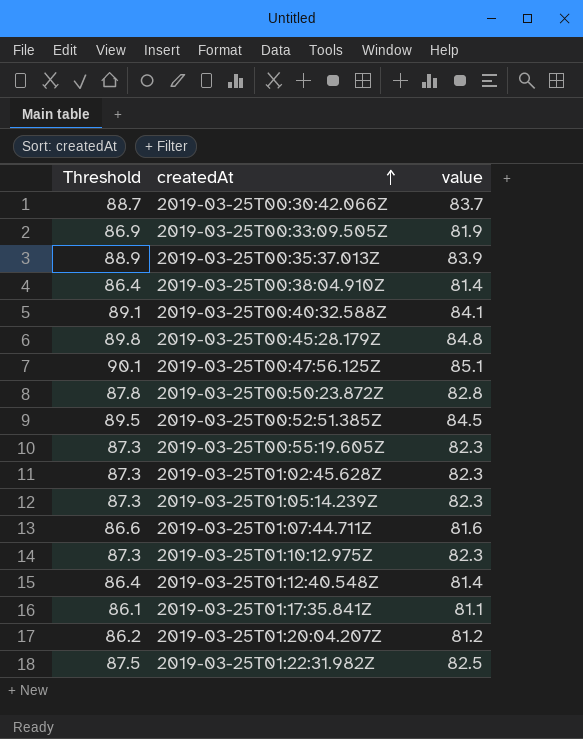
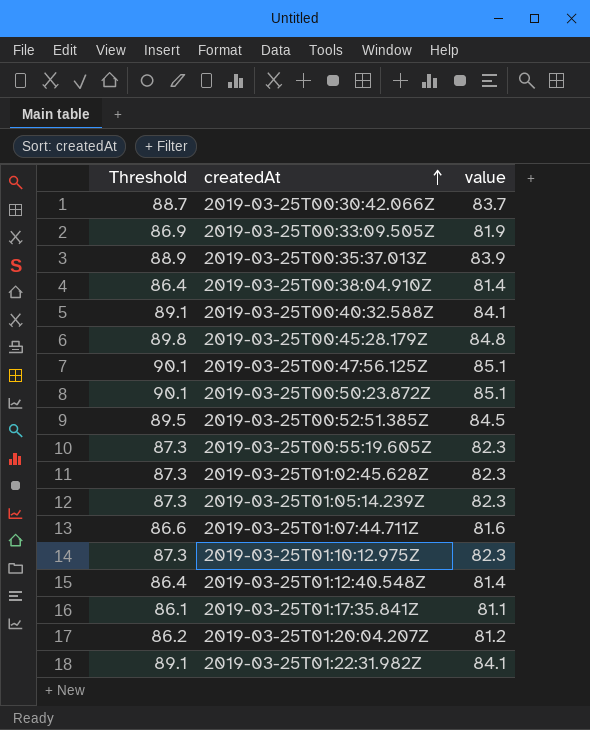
2019-03-25T00:50:23.872Z | Threshold: 87.8 -> 90.1
2019-03-25T00:50:23.872Z | value: 82.8 -> 85.1
2019-03-25T01:22:31.982Z | Threshold: 87.5 -> 89.1
2019-03-25T01:22:31.982Z | value: 82.5 -> 84.1

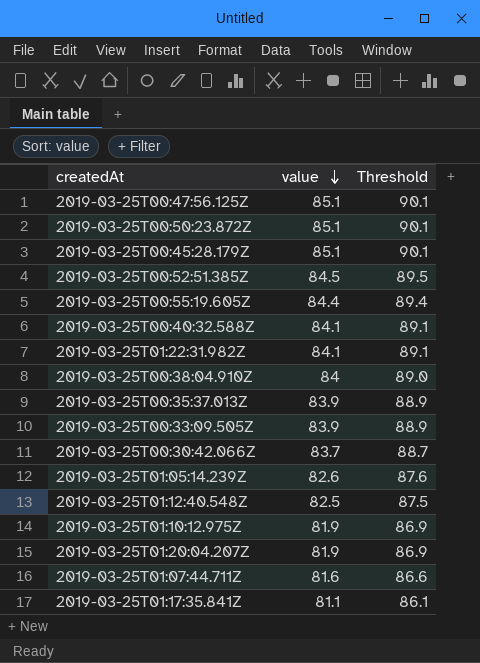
row order: createdAt ascending -> value descending
column Threshold | position: 1 -> 3
row 2019-03-25T01:02:45.628Z: 87.3 | 82.3 -> none
2019-03-25T00:45:28.179Z | value: 84.8 -> 85.1
2019-03-25T00:45:28.179Z | Threshold: 89.8 -> 90.1
2019-03-25T00:55:19.605Z | value: 82.3 -> 84.4
2019-03-25T00:55:19.605Z | Threshold: 87.3 -> 89.4
2019-03-25T00:38:04.910Z | value: 81.4 -> 84
2019-03-25T00:38:04.910Z | Threshold: 86.4 -> 89.0
2019-03-25T00:33:09.505Z | value: 81.9 -> 83.9
2019-03-25T00:33:09.505Z | Threshold: 86.9 -> 88.9
2019-03-25T01:05:14.239Z | value: 82.3 -> 82.6
2019-03-25T01:05:14.239Z | Threshold: 87.3 -> 87.6
2019-03-25T01:12:40.548Z | value: 81.4 -> 82.5
2019-03-25T01:12:40.548Z | Threshold: 86.4 -> 87.5
2019-03-25T01:10:12.975Z | value: 82.3 -> 81.9
2019-03-25T01:10:12.975Z | Threshold: 87.3 -> 86.9
2019-03-25T01:20:04.207Z | value: 81.2 -> 81.9
2019-03-25T01:20:04.207Z | Threshold: 86.2 -> 86.9

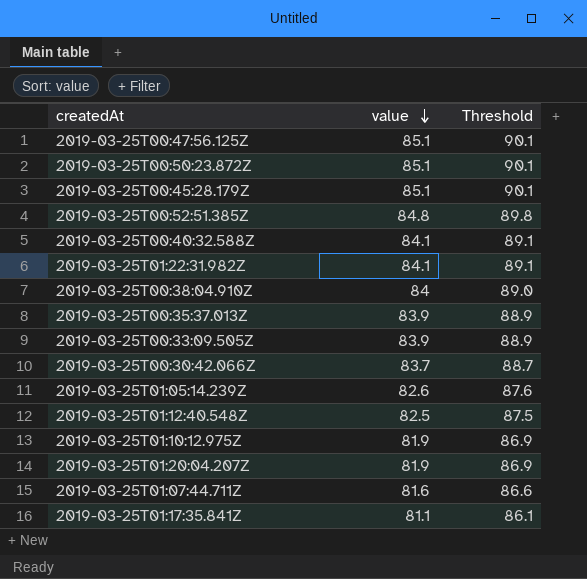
row 2019-03-25T00:55:19.605Z: 84.4 | 89.4 -> none
2019-03-25T00:52:51.385Z | value: 84.5 -> 84.8
2019-03-25T00:52:51.385Z | Threshold: 89.5 -> 89.8

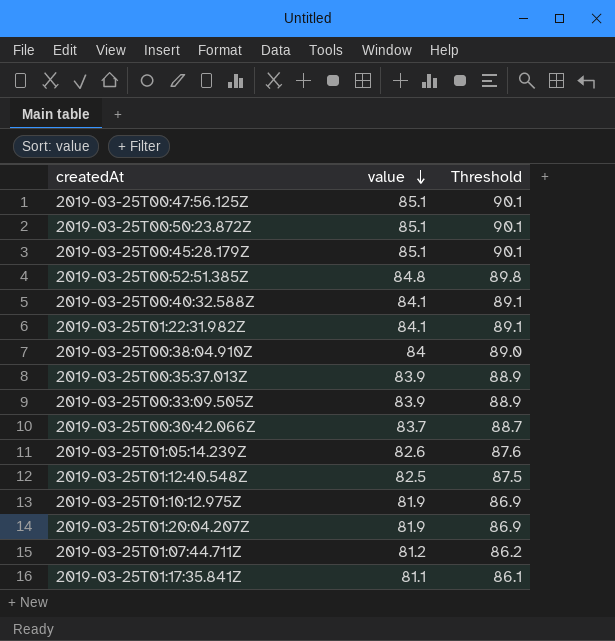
2019-03-25T01:07:44.711Z | value: 81.6 -> 81.2
2019-03-25T01:07:44.711Z | Threshold: 86.6 -> 86.2

